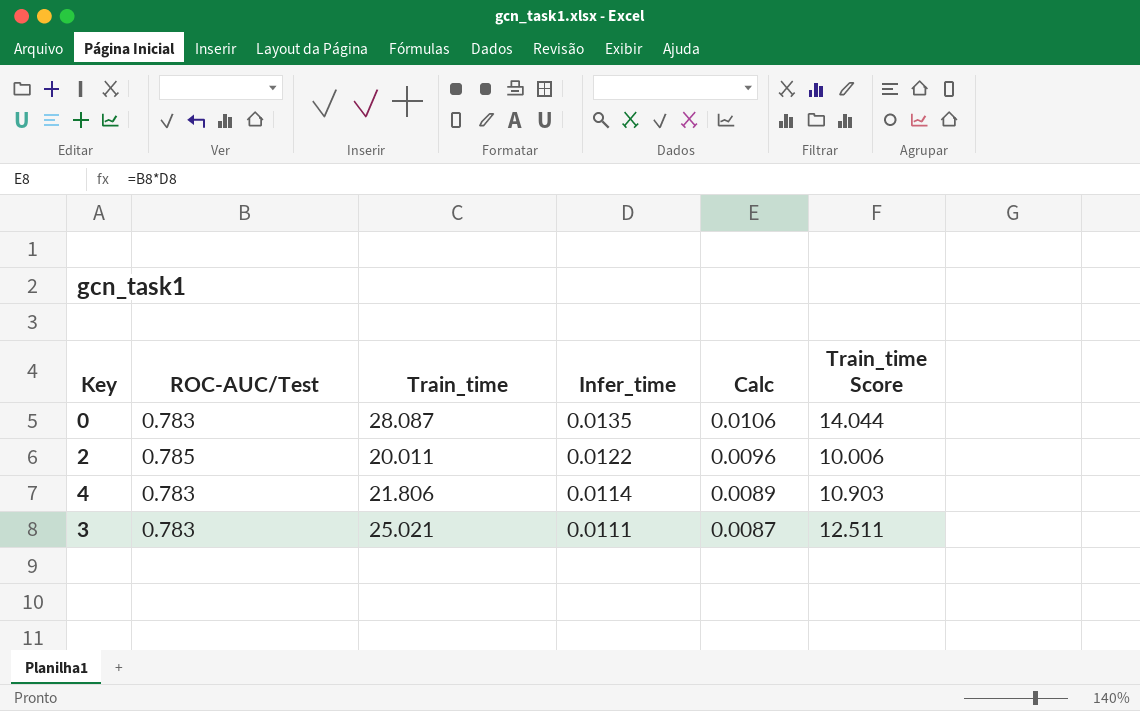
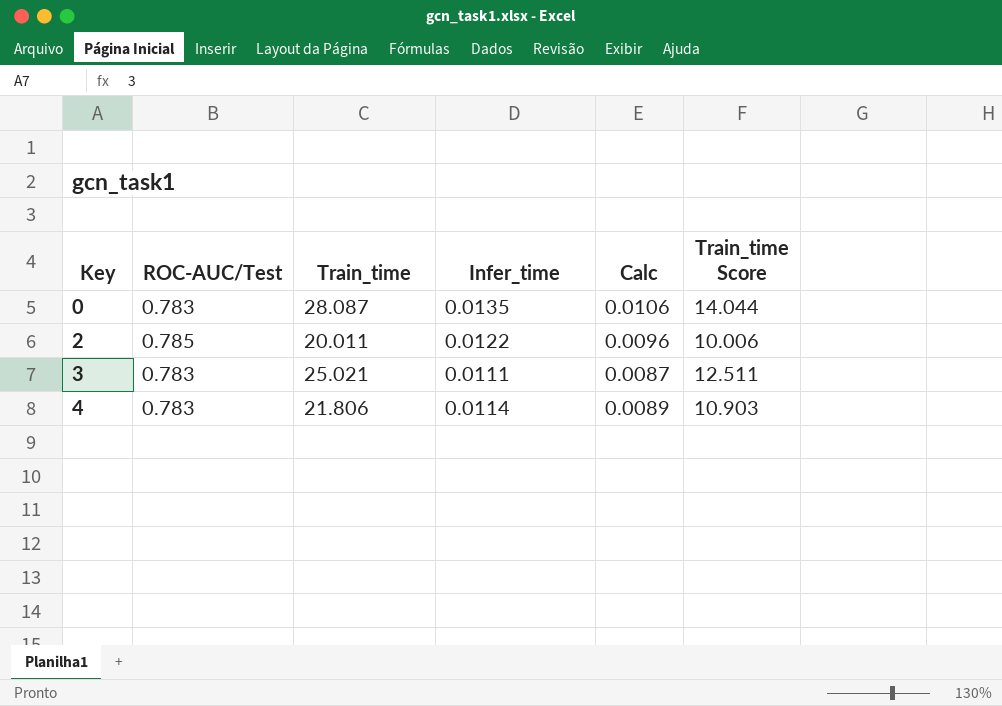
row order: Infer_time descending -> Key ascending

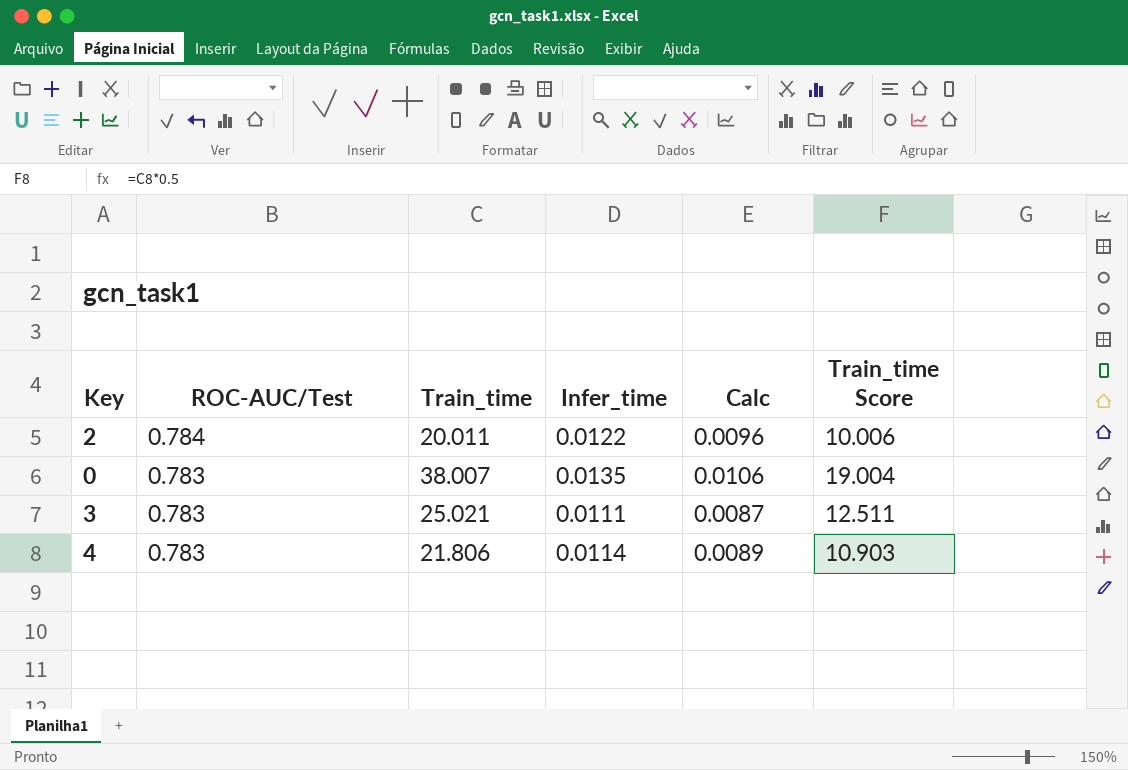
row order: Key ascending -> ROC-AUC/Test descending
2 | ROC-AUC/Test: 0.785 -> 0.784
0 | Train_time: 28.087 -> 38.007
0 | Train_time Score: 14.044 -> 19.004

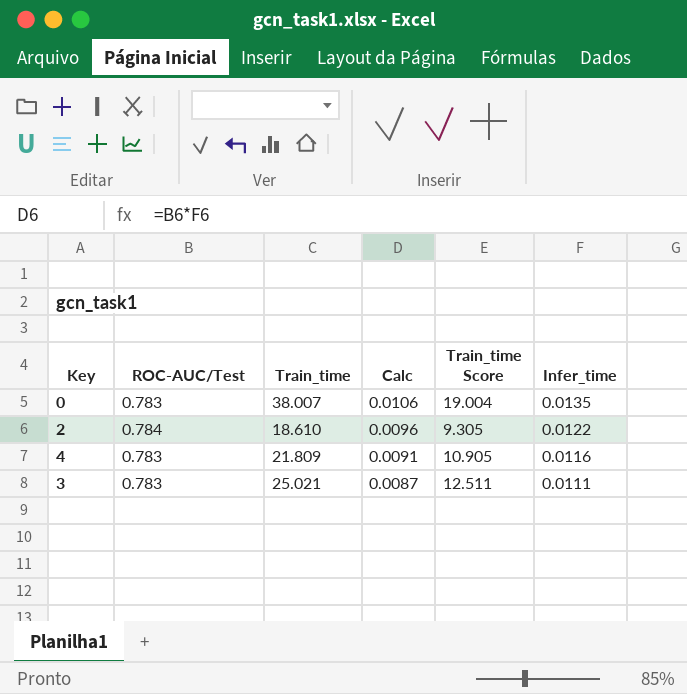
row order: ROC-AUC/Test descending -> Calc descending
column Infer_time | position: 4 -> 6
2 | Train_time: 20.011 -> 18.610
2 | Train_time Score: 10.006 -> 9.305
4 | Train_time: 21.806 -> 21.809
4 | Calc: 0.0089 -> 0.0091
4 | Train_time Score: 10.903 -> 10.905
4 | Infer_time: 0.0114 -> 0.0116

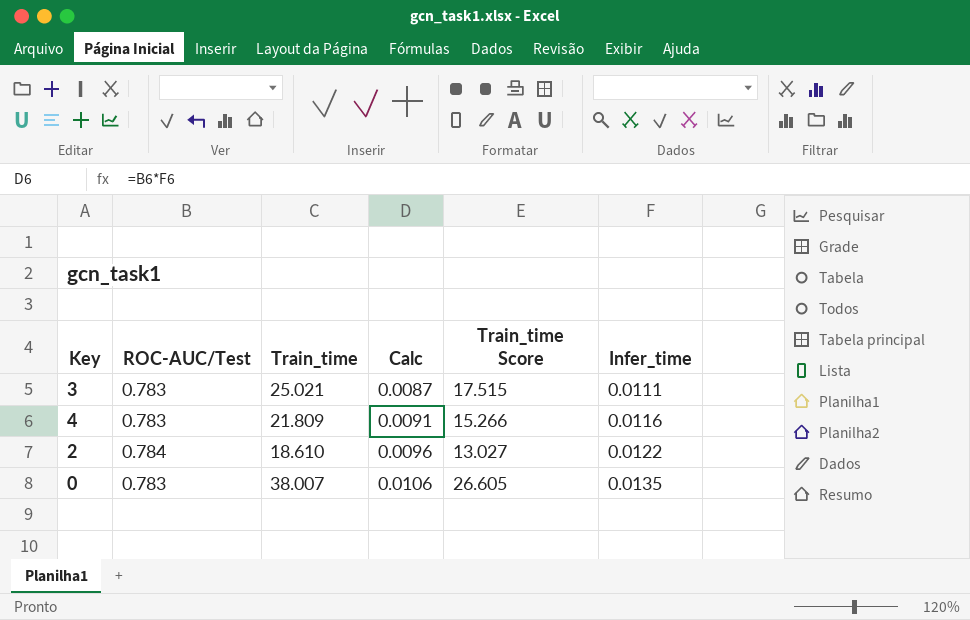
row order: Calc descending -> Calc ascending
column Train_time Score | formula: [Train_time] * 0.5 -> [Train_time] * 0.7

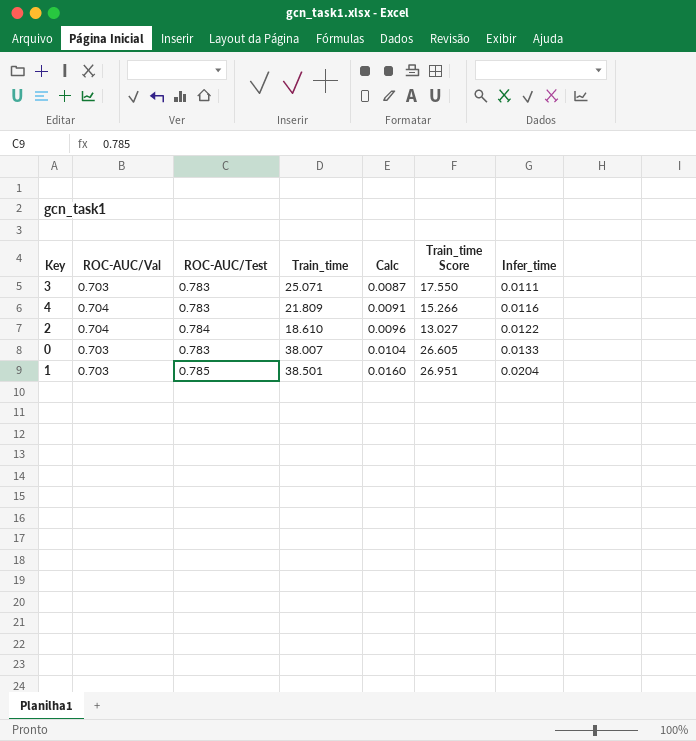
column ROC-AUC/Val | position: none -> 2
3 | Train_time: 25.021 -> 25.071
3 | Train_time Score: 17.515 -> 17.550
0 | Calc: 0.0106 -> 0.0104
0 | Infer_time: 0.0135 -> 0.0133
row 1: none -> 0.703 | 0.785 | 38.501 | 0.0160 | 26.951 | 0.0204

